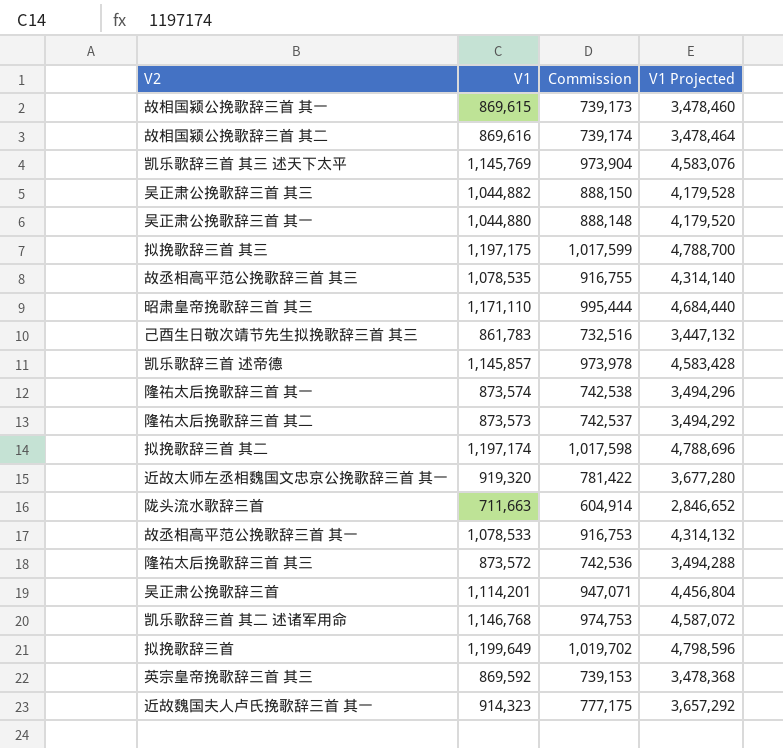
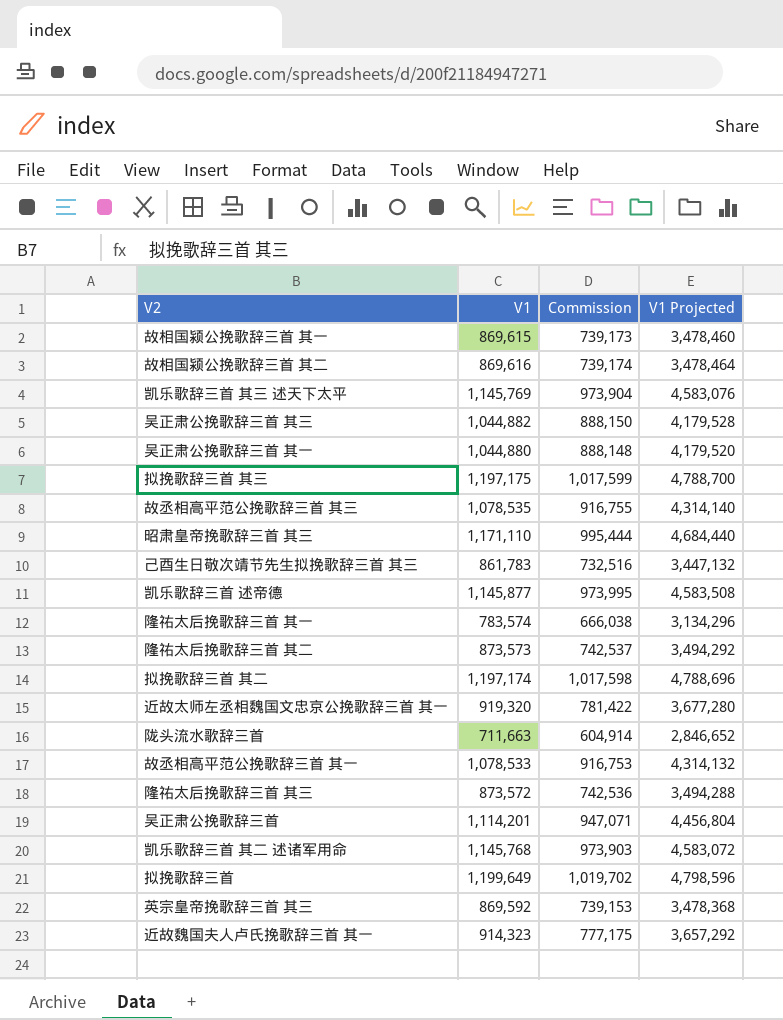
凯乐歌辞三首 述帝德 | V1: 1,145,857 -> 1,145,877
凯乐歌辞三首 述帝德 | Commission: 973,978 -> 973,995
凯乐歌辞三首 述帝德 | V1 Projected: 4,583,428 -> 4,583,508
隆祐太后挽歌辞三首 其一 | V1: 873,574 -> 783,574
隆祐太后挽歌辞三首 其一 | Commission: 742,538 -> 666,038
隆祐太后挽歌辞三首 其一 | V1 Projected: 3,494,296 -> 3,134,296
凯乐歌辞三首 其二 述诸军用命 | V1: 1,146,768 -> 1,145,768
凯乐歌辞三首 其二 述诸军用命 | Commission: 974,753 -> 973,903
凯乐歌辞三首 其二 述诸军用命 | V1 Projected: 4,587,072 -> 4,583,072

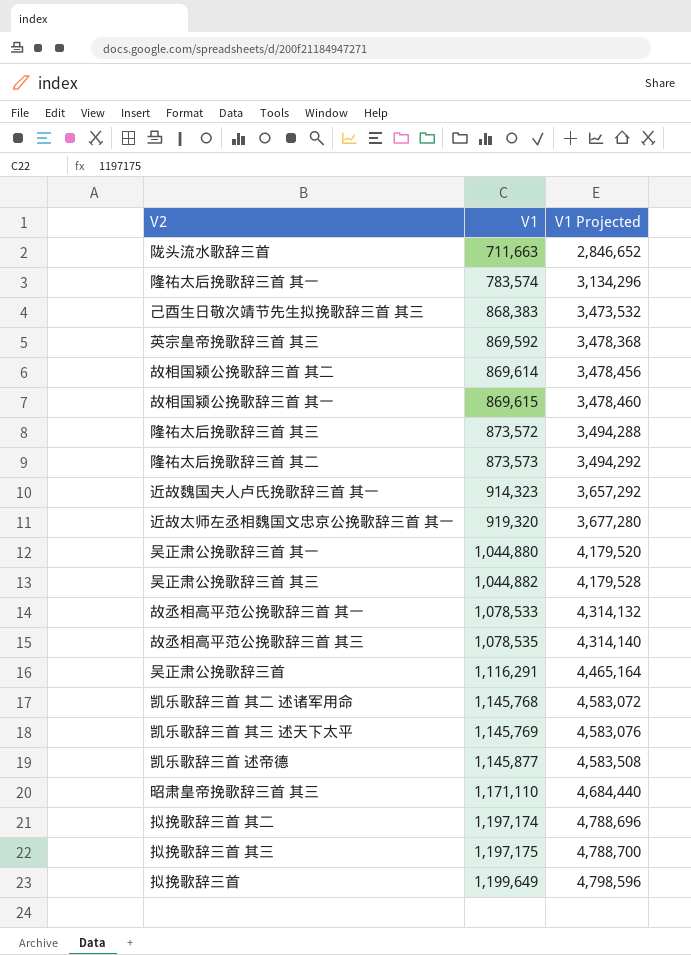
row order: none -> V1 ascending
column Commission | formula: [V1] * 0.85 -> none
己酉生日敬次靖节先生拟挽歌辞三首 其三 | V1: 861,783 -> 868,383
己酉生日敬次靖节先生拟挽歌辞三首 其三 | V1 Projected: 3,447,132 -> 3,473,532
故相国颍公挽歌辞三首 其二 | V1: 869,616 -> 869,614
故相国颍公挽歌辞三首 其二 | V1 Projected: 3,478,464 -> 3,478,456
吴正肃公挽歌辞三首 | V1: 1,114,201 -> 1,116,291
吴正肃公挽歌辞三首 | V1 Projected: 4,456,804 -> 4,465,164

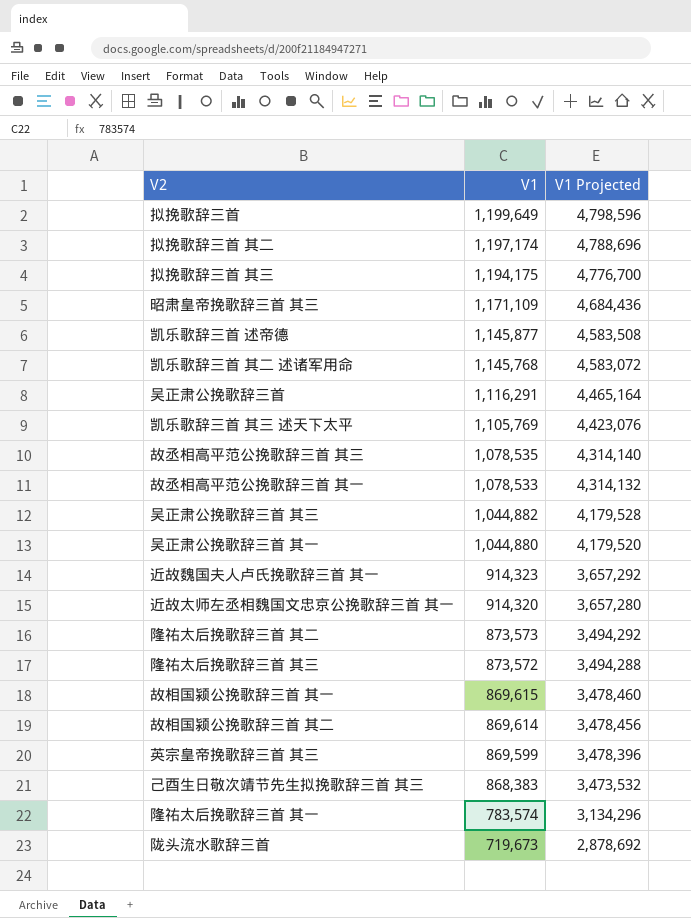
row order: V1 ascending -> V1 descending
拟挽歌辞三首 其三 | V1: 1,197,175 -> 1,194,175
拟挽歌辞三首 其三 | V1 Projected: 4,788,700 -> 4,776,700
昭肃皇帝挽歌辞三首 其三 | V1: 1,171,110 -> 1,171,109
昭肃皇帝挽歌辞三首 其三 | V1 Projected: 4,684,440 -> 4,684,436
凯乐歌辞三首 其三 述天下太平 | V1: 1,145,769 -> 1,105,769
凯乐歌辞三首 其三 述天下太平 | V1 Projected: 4,583,076 -> 4,423,076
近故太师左丞相魏国文忠京公挽歌辞三首 其一 | V1: 919,320 -> 914,320
近故太师左丞相魏国文忠京公挽歌辞三首 其一 | V1 Projected: 3,677,280 -> 3,657,280
英宗皇帝挽歌辞三首 其三 | V1: 869,592 -> 869,599
英宗皇帝挽歌辞三首 其三 | V1 Projected: 3,478,368 -> 3,478,396
陇头流水歌辞三首 | V1: 711,663 -> 719,673
陇头流水歌辞三首 | V1 Projected: 2,846,652 -> 2,878,692

